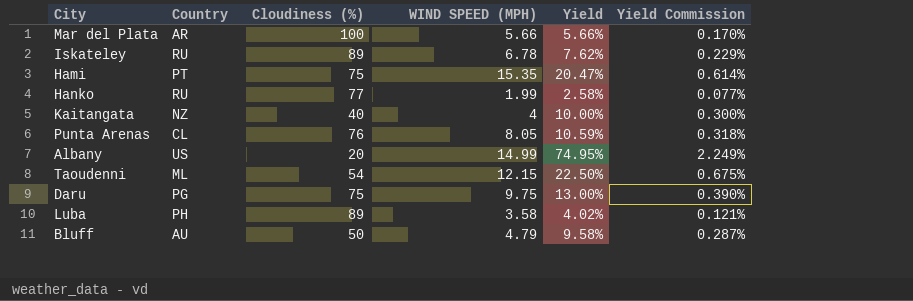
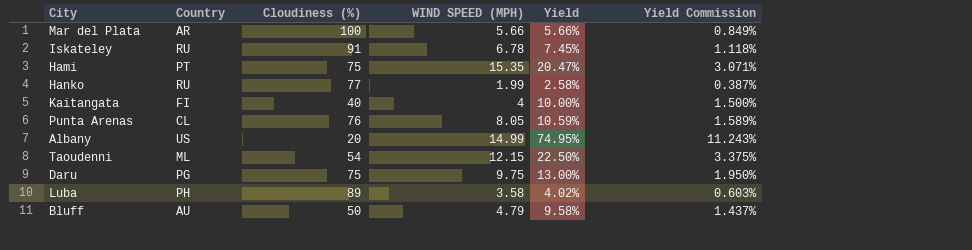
column Yield Commission | formula: [Yield] * 0.03 -> [Yield] * 0.15
Iskateley | Cloudiness (%): 89 -> 91
Iskateley | Yield: 7.62% -> 7.45%
Kaitangata | Country: NZ -> FI

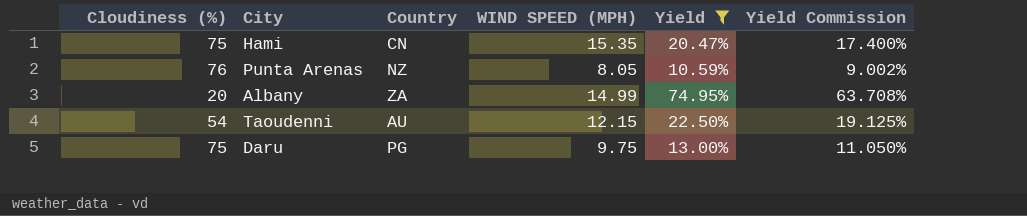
filter: none -> Yield >= 10.59%
column Cloudiness (%) | position: 3 -> 1
column Yield Commission | formula: [Yield] * 0.15 -> [Yield] * 0.85
Hami | Country: PT -> CN
Punta Arenas | Country: CL -> NZ
Albany | Country: US -> ZA
Taoudenni | Country: ML -> AU

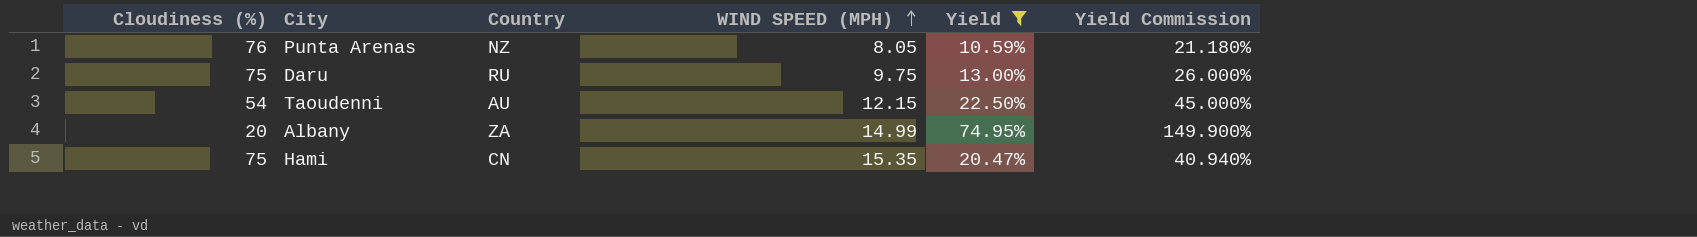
row order: none -> WIND SPEED (MPH) ascending
column Yield Commission | formula: [Yield] * 0.85 -> [Yield] * 2
Daru | Country: PG -> RU

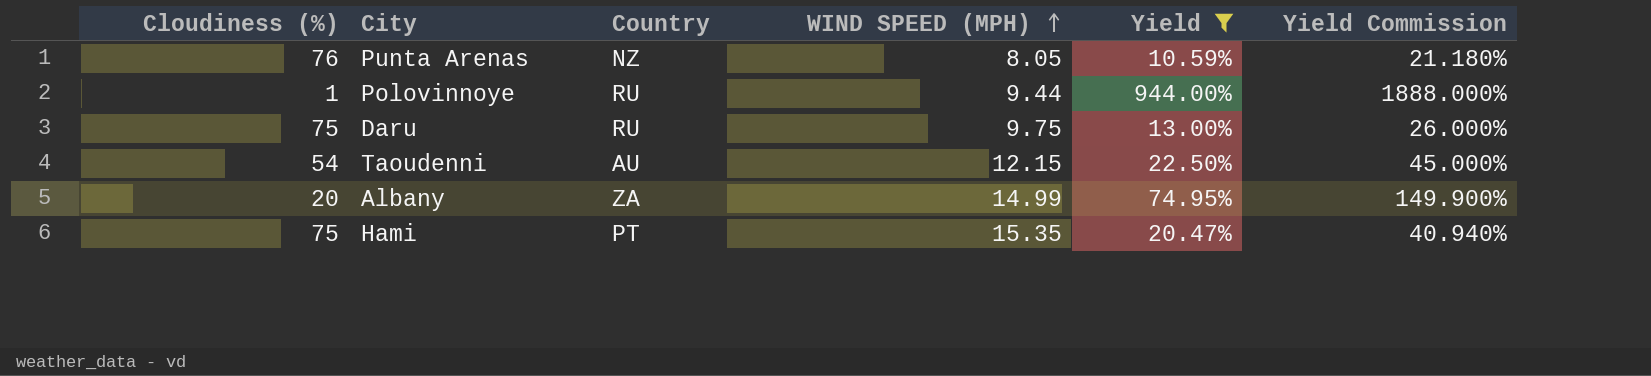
row Polovinnoye: none -> 1 | RU | 9.44 | 944.00% | 1888.000%
Hami | Country: CN -> PT

